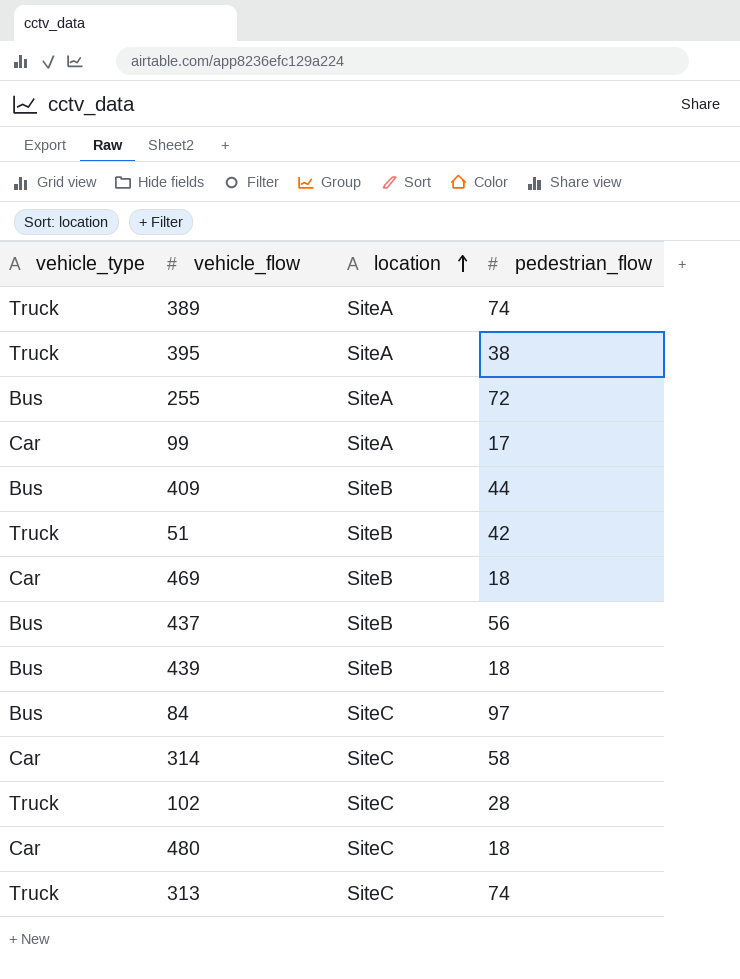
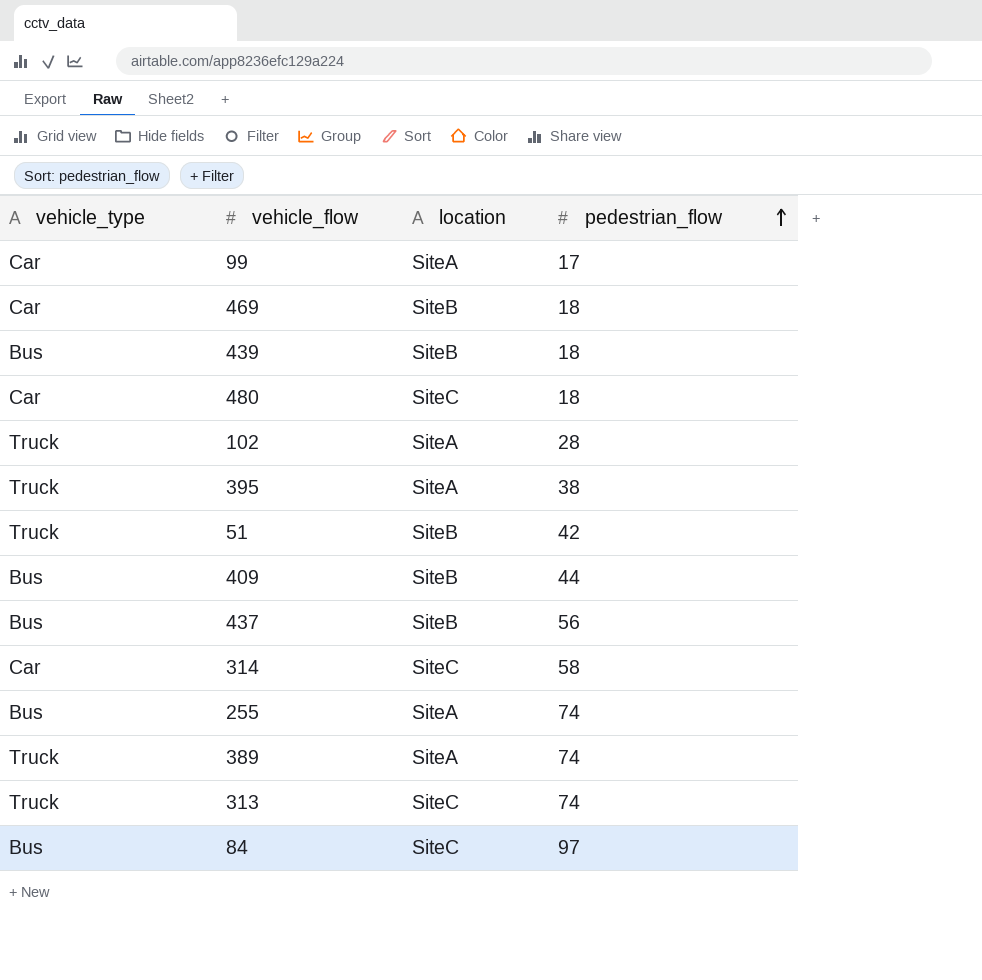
row order: location ascending -> pedestrian_flow ascending
102 | location: SiteC -> SiteA
255 | pedestrian_flow: 72 -> 74

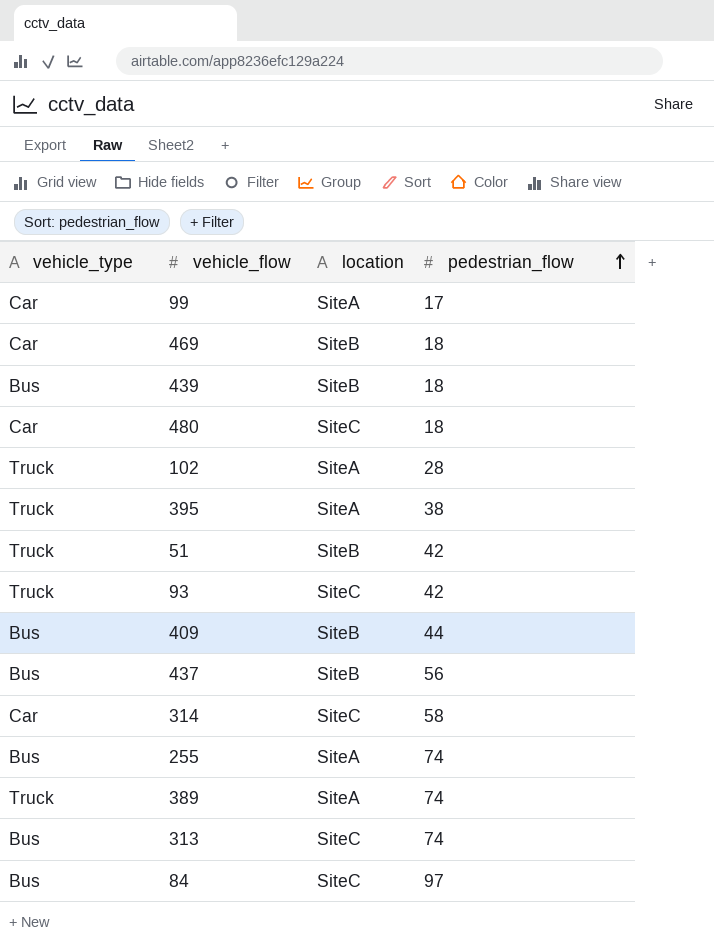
row 93: none -> Truck | SiteC | 42
313 | vehicle_type: Truck -> Bus

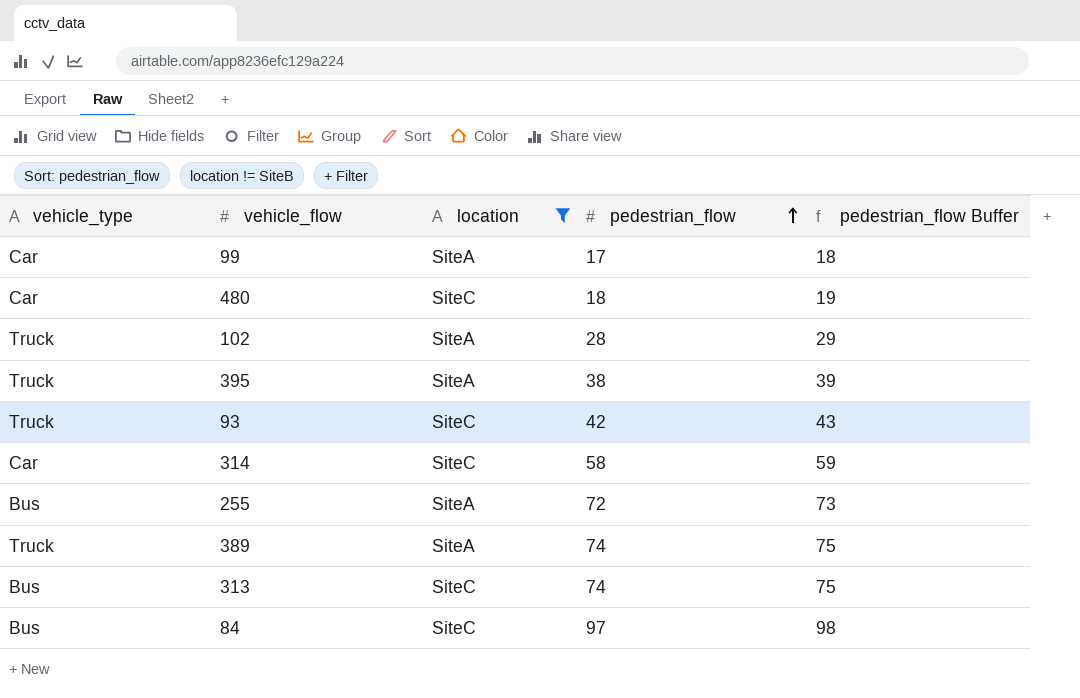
filter: none -> location != SiteB
column pedestrian_flow Buffer | formula: none -> [pedestrian_flow] + 1
255 | pedestrian_flow: 74 -> 72

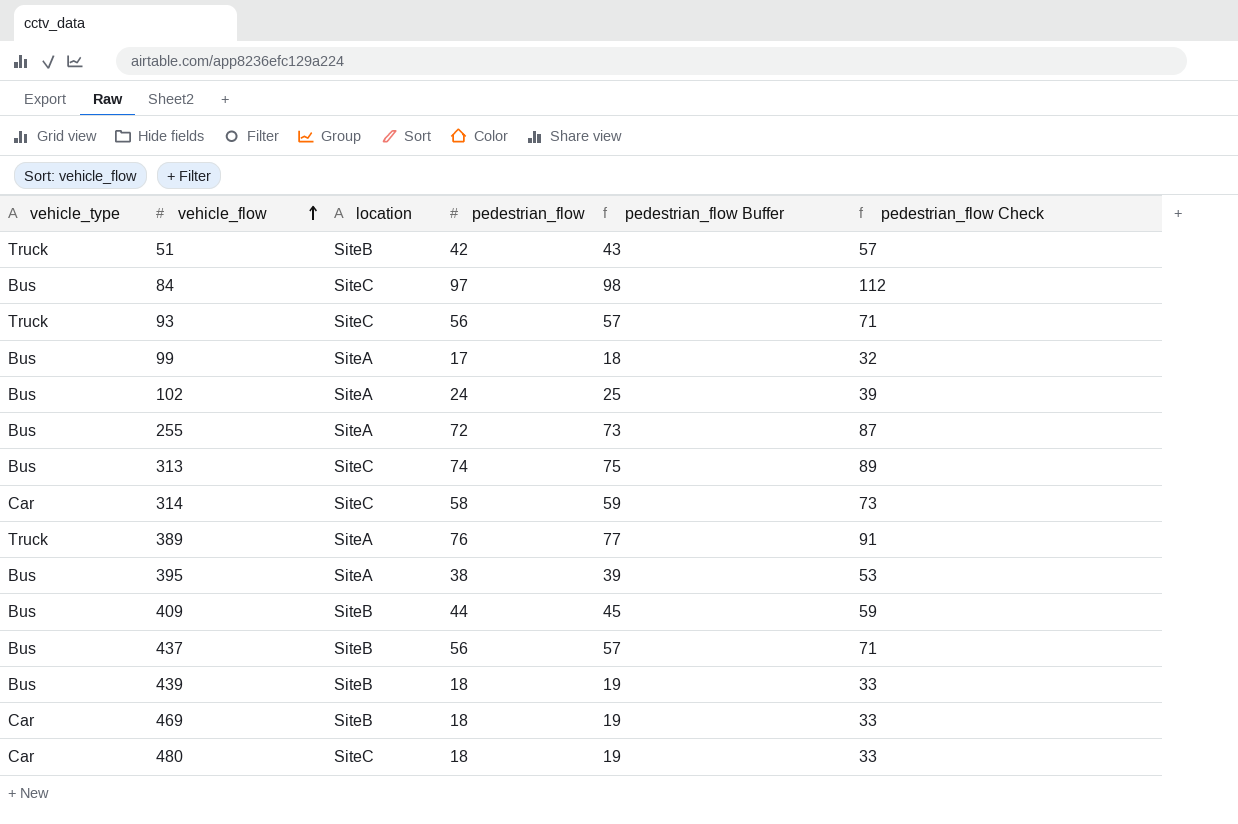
filter: location != SiteB -> none
row order: pedestrian_flow ascending -> vehicle_flow ascending
column pedestrian_flow Check | formula: none -> [pedestrian_flow] + 15
93 | pedestrian_flow: 42 -> 56
93 | pedestrian_flow Buffer: 43 -> 57
99 | vehicle_type: Car -> Bus
102 | vehicle_type: Truck -> Bus
102 | pedestrian_flow: 28 -> 24
102 | pedestrian_flow Buffer: 29 -> 25
389 | pedestrian_flow: 74 -> 76
389 | pedestrian_flow Buffer: 75 -> 77
395 | vehicle_type: Truck -> Bus

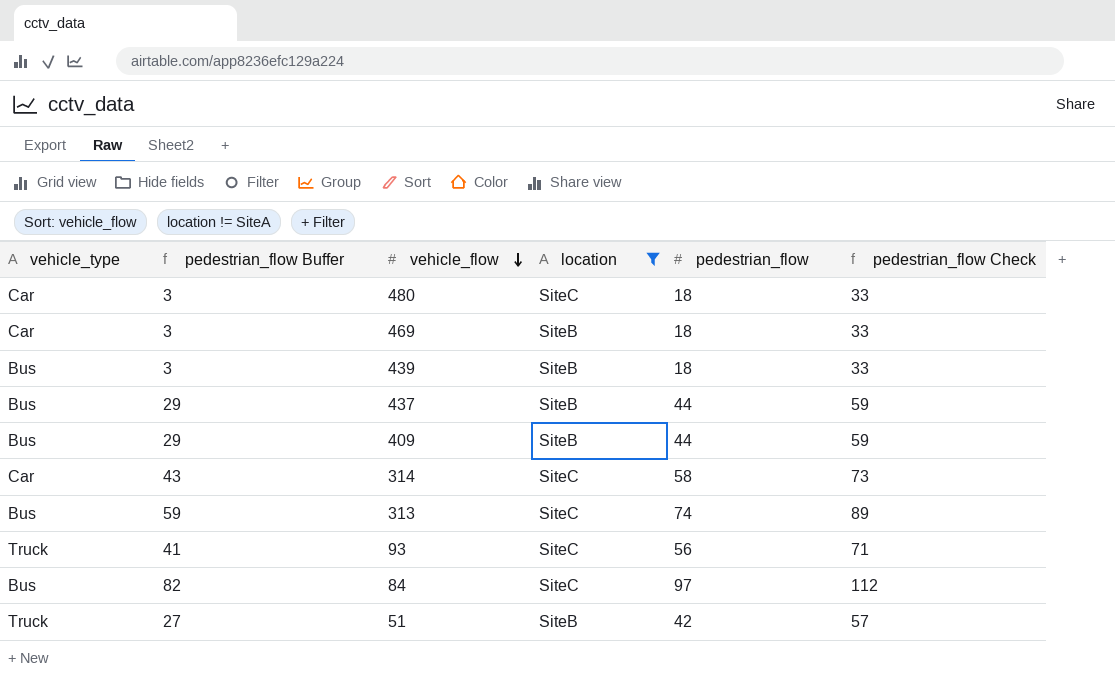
filter: none -> location != SiteA
row order: vehicle_flow ascending -> vehicle_flow descending
column pedestrian_flow Buffer | formula: [pedestrian_flow] + 1 -> [pedestrian_flow] - 15
column pedestrian_flow Buffer | position: 5 -> 2
437 | pedestrian_flow: 56 -> 44
437 | pedestrian_flow Check: 71 -> 59

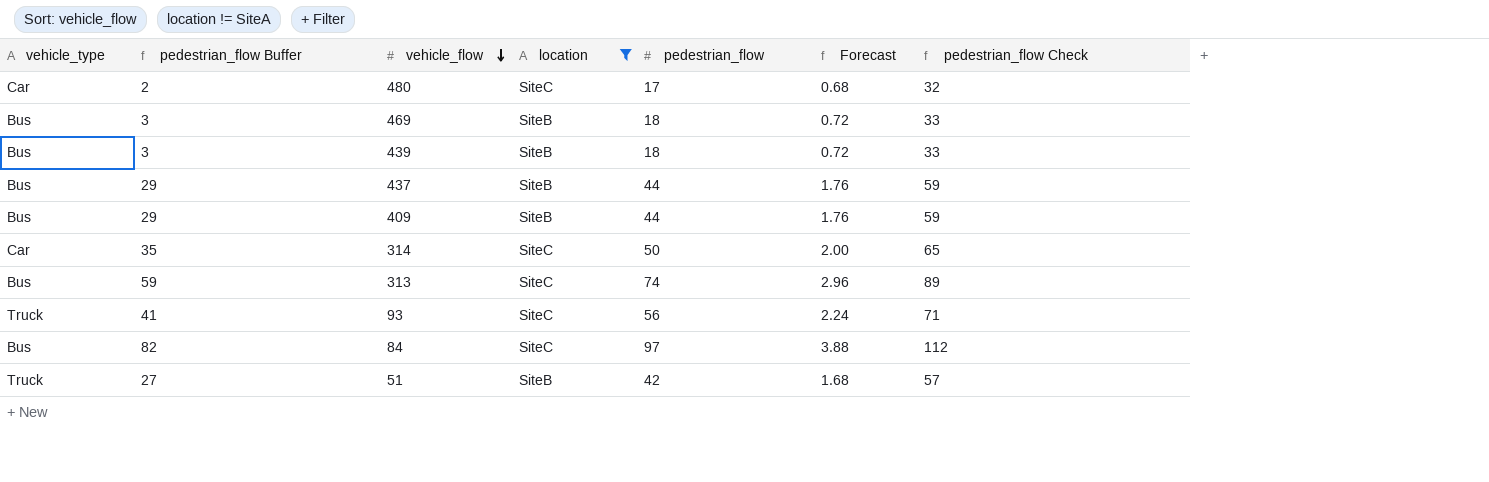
column Forecast | formula: none -> [pedestrian_flow] * 0.04
480 | pedestrian_flow Buffer: 3 -> 2
480 | pedestrian_flow: 18 -> 17
480 | pedestrian_flow Check: 33 -> 32
469 | vehicle_type: Car -> Bus
314 | pedestrian_flow Buffer: 43 -> 35
314 | pedestrian_flow: 58 -> 50
314 | pedestrian_flow Check: 73 -> 65

